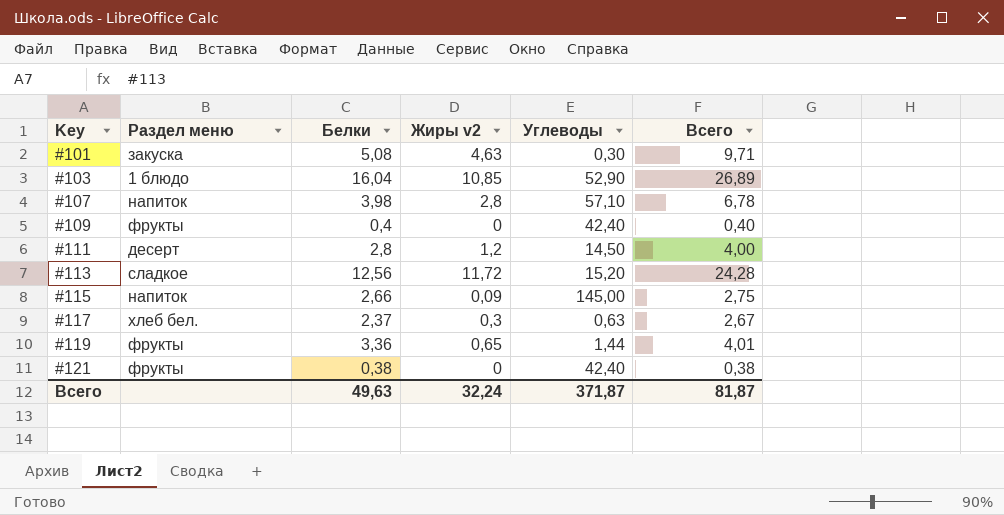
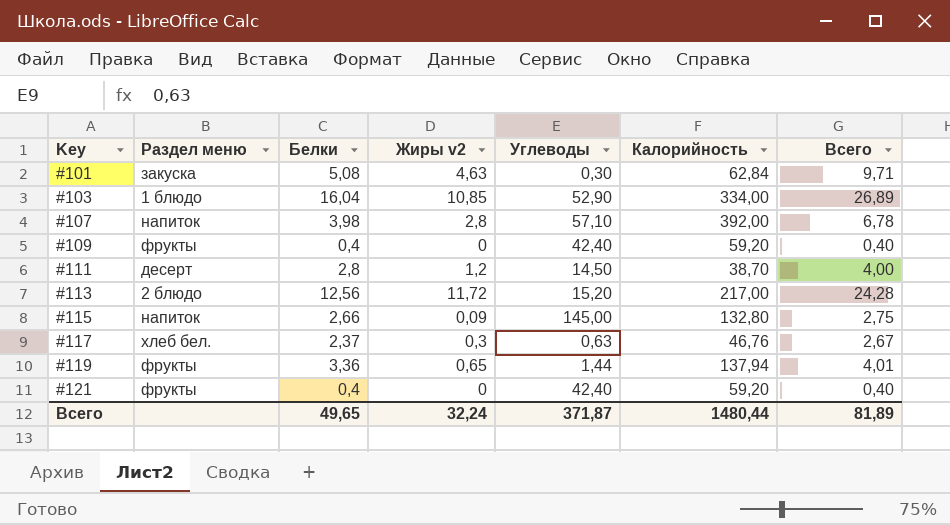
column Калорийность | position: none -> 6
#113 | Раздел меню: сладкое -> 2 блюдо
#121 | Белки: 0,38 -> 0,4
#121 | Всего: 0,38 -> 0,40
Всего | Белки: 49,63 -> 49,65
Всего | Всего: 81,87 -> 81,89

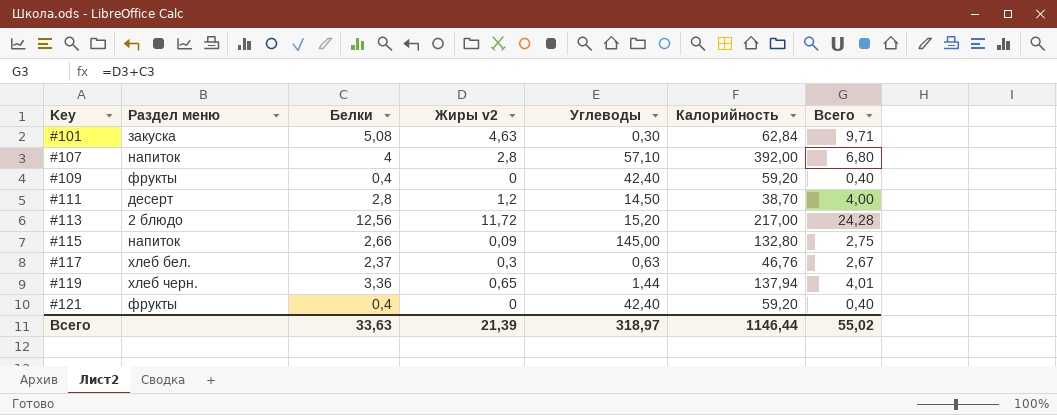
row #103: 1 блюдо | 16,04 | 10,85 | 52,90 | 334,00 | 26,89 -> none
#107 | Белки: 3,98 -> 4
#107 | Всего: 6,78 -> 6,80
#119 | Раздел меню: фрукты -> хлеб черн.
Всего | Белки: 49,65 -> 33,63
Всего | Жиры v2: 32,24 -> 21,39
Всего | Углеводы: 371,87 -> 318,97
Всего | Калорийность: 1480,44 -> 1146,44
Всего | Всего: 81,89 -> 55,02

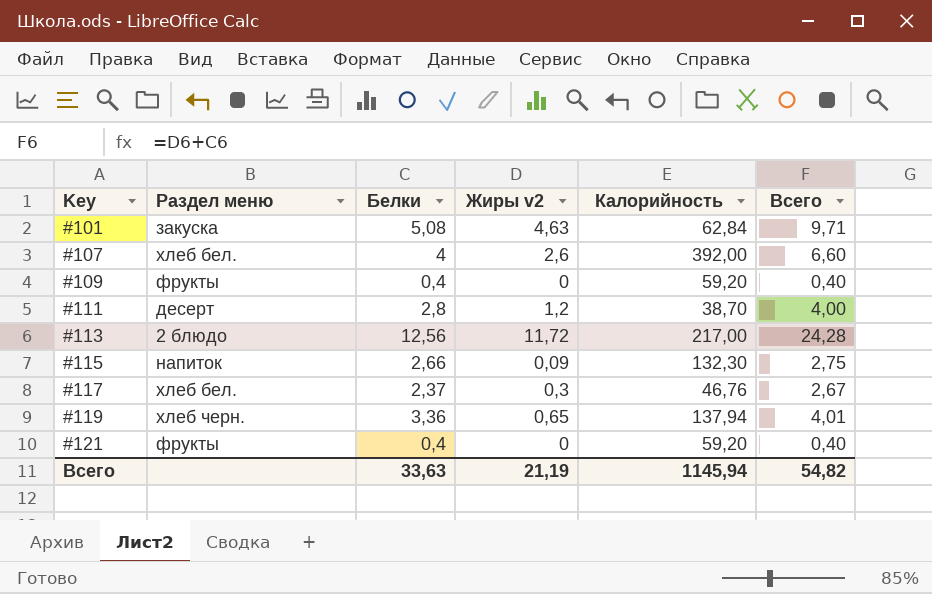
column Углеводы | position: 5 -> none
#107 | Раздел меню: напиток -> хлеб бел.
#107 | Жиры v2: 2,8 -> 2,6
#107 | Всего: 6,80 -> 6,60
#115 | Калорийность: 132,80 -> 132,30
Всего | Жиры v2: 21,39 -> 21,19
Всего | Калорийность: 1146,44 -> 1145,94
Всего | Всего: 55,02 -> 54,82

